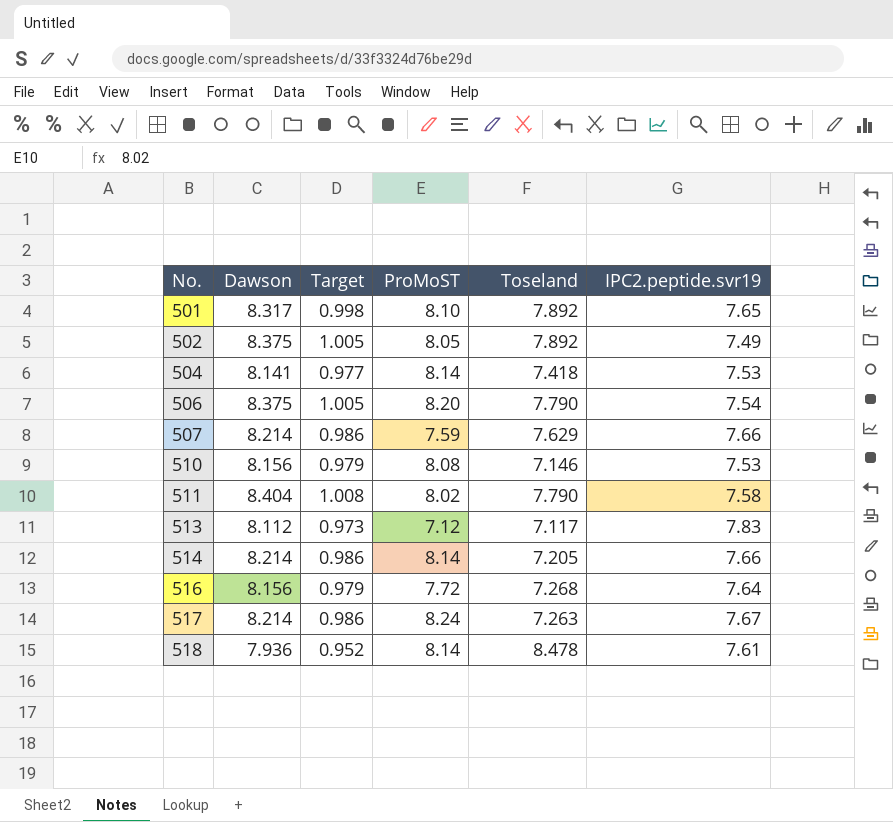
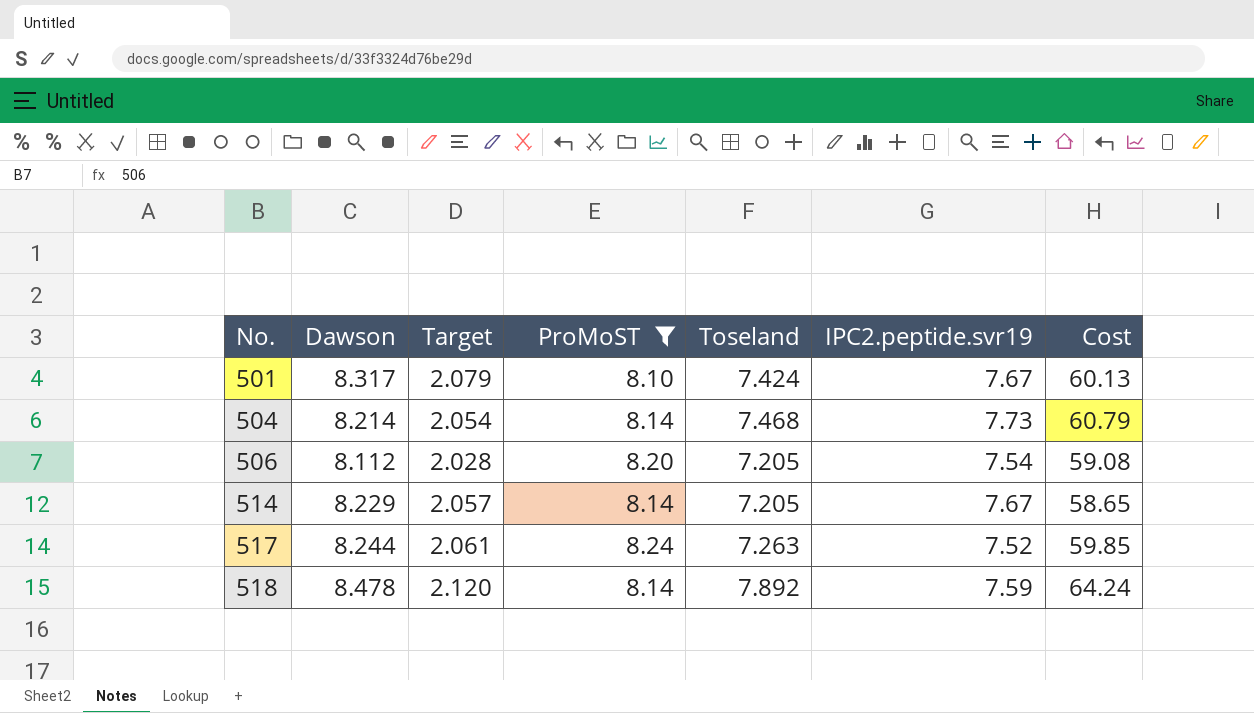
filter: none -> ProMoST >= 8.10
column Target | formula: [Dawson] * 0.12 -> [Dawson] * 0.25
column Cost | formula: none -> [ProMoST] * [Toseland]
501 | Toseland: 7.892 -> 7.424
501 | IPC2.peptide.svr19: 7.65 -> 7.67
504 | Dawson: 8.141 -> 8.214
504 | Toseland: 7.418 -> 7.468
504 | IPC2.peptide.svr19: 7.53 -> 7.73
506 | Dawson: 8.375 -> 8.112
506 | Toseland: 7.790 -> 7.205
514 | Dawson: 8.214 -> 8.229
514 | IPC2.peptide.svr19: 7.66 -> 7.67
517 | Dawson: 8.214 -> 8.244
517 | IPC2.peptide.svr19: 7.67 -> 7.52
518 | Dawson: 7.936 -> 8.478
518 | Toseland: 8.478 -> 7.892
518 | IPC2.peptide.svr19: 7.61 -> 7.59

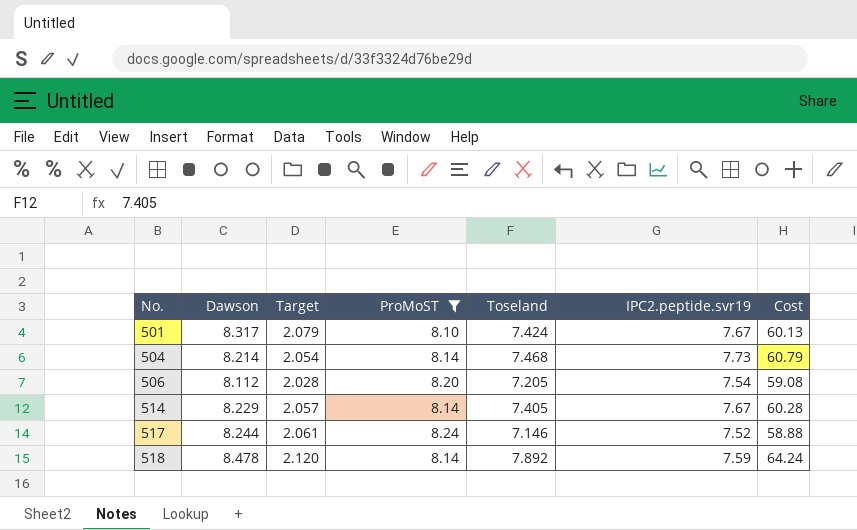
514 | Toseland: 7.205 -> 7.405
514 | Cost: 58.65 -> 60.28
517 | Toseland: 7.263 -> 7.146
517 | Cost: 59.85 -> 58.88

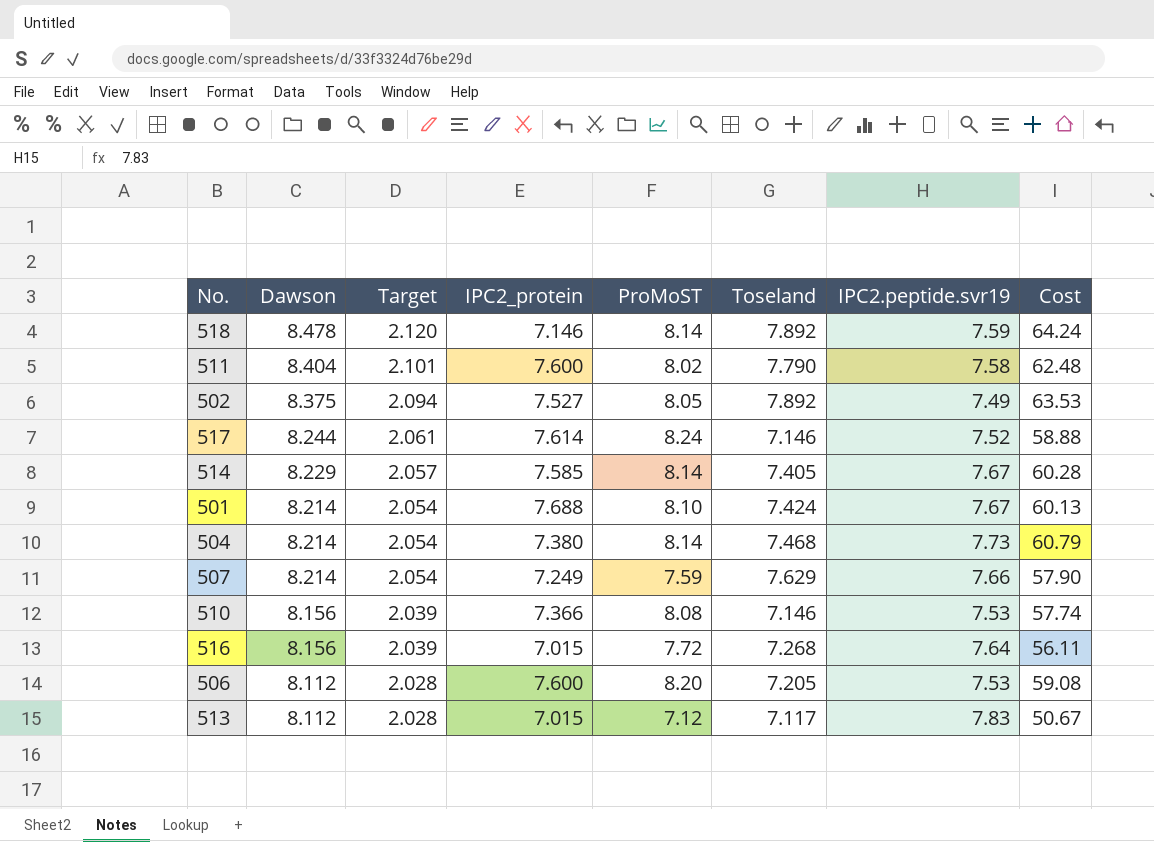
filter: ProMoST >= 8.10 -> none
row order: No. ascending -> Dawson descending
column IPC2_protein | position: none -> 4
501 | Dawson: 8.317 -> 8.214
501 | Target: 2.079 -> 2.054
506 | IPC2.peptide.svr19: 7.54 -> 7.53

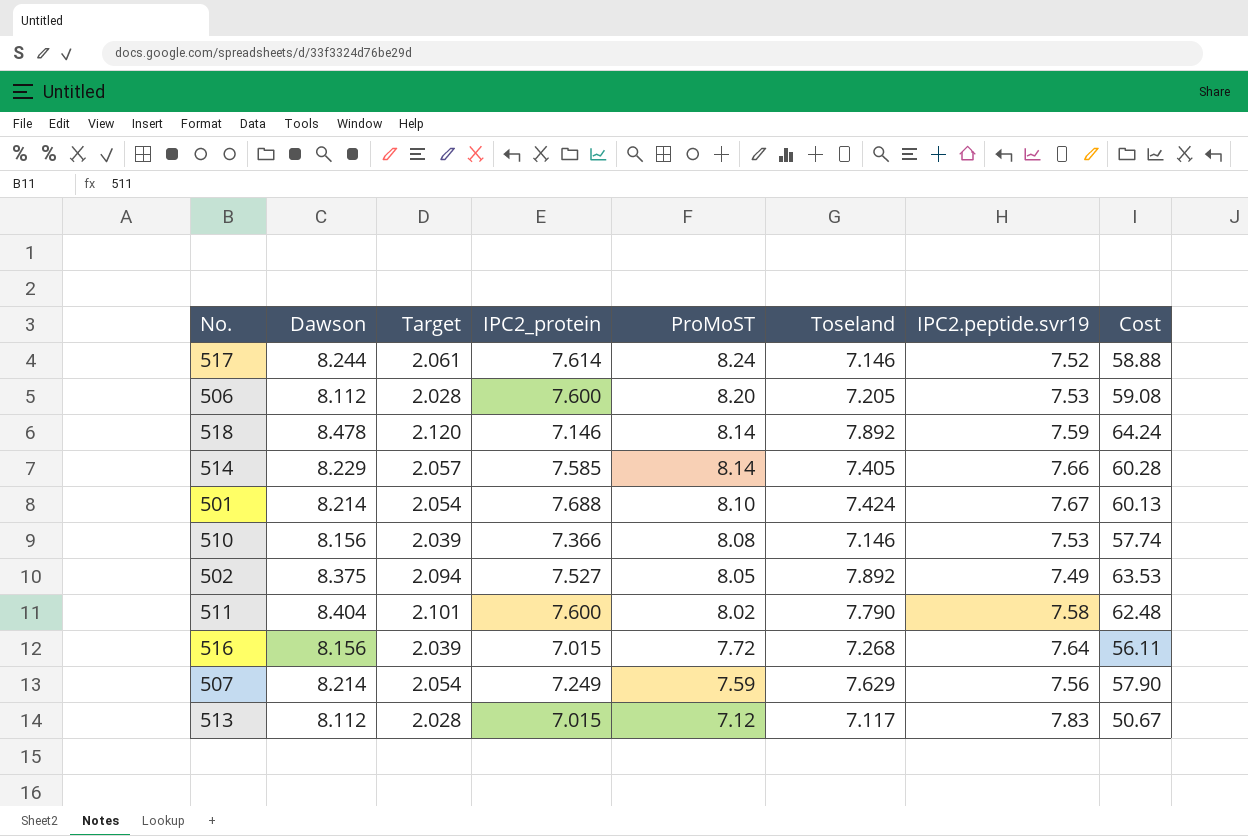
row order: Dawson descending -> ProMoST descending
row 504: 8.214 | 2.054 | 7.380 | 8.14 | 7.468 | 7.73 | 60.79 -> none
514 | IPC2.peptide.svr19: 7.67 -> 7.66
507 | IPC2.peptide.svr19: 7.66 -> 7.56

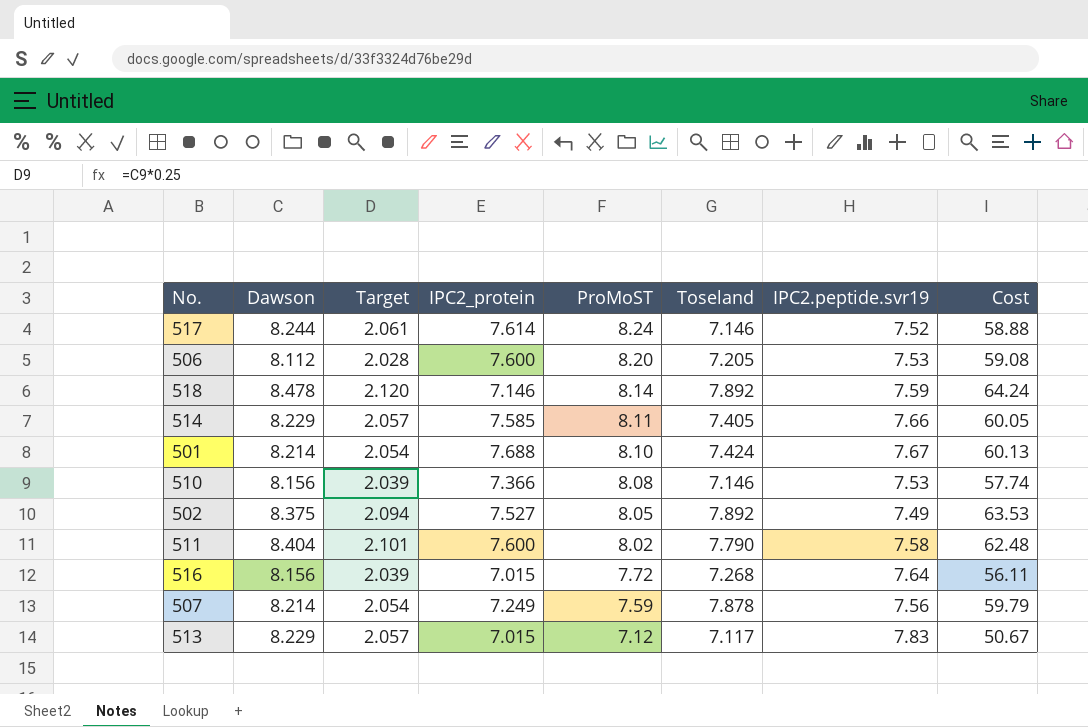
514 | ProMoST: 8.14 -> 8.11
514 | Cost: 60.28 -> 60.05
507 | Toseland: 7.629 -> 7.878
507 | Cost: 57.90 -> 59.79
513 | Dawson: 8.112 -> 8.229
513 | Target: 2.028 -> 2.057

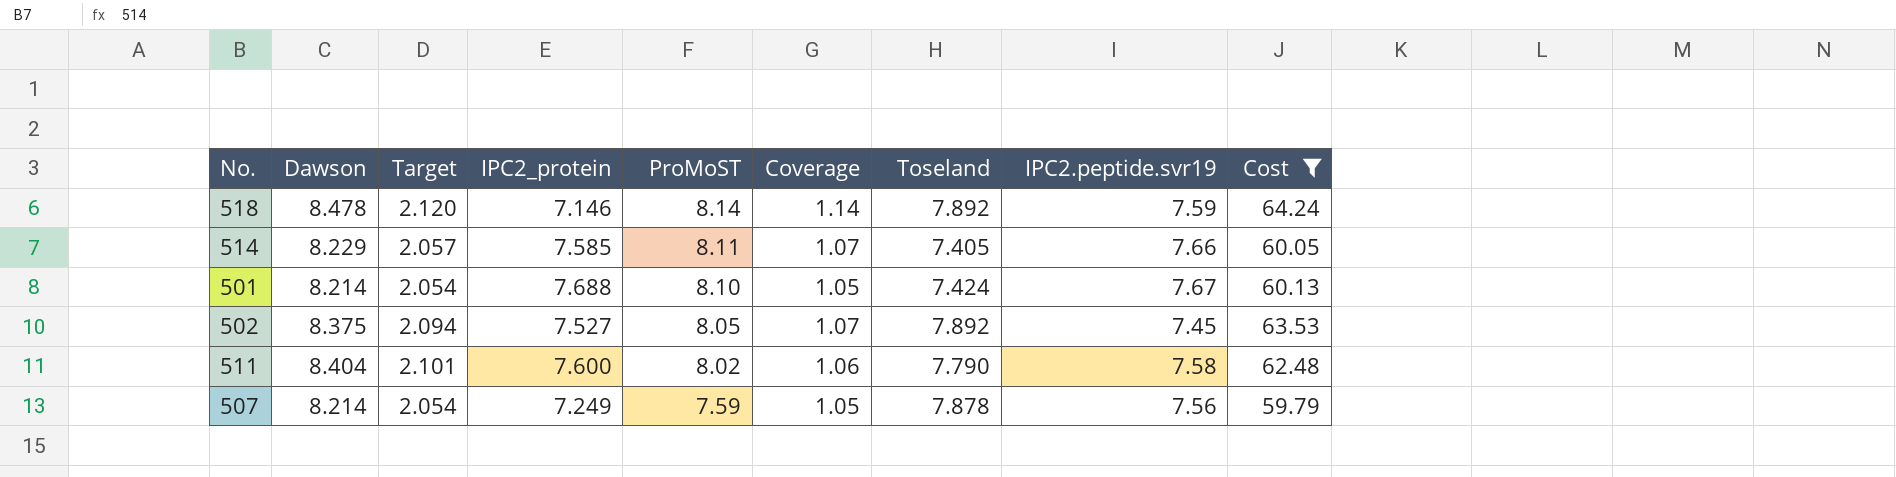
filter: none -> Cost >= 59.79
column Coverage | formula: none -> [ProMoST] / [IPC2_protein]
502 | IPC2.peptide.svr19: 7.49 -> 7.45

